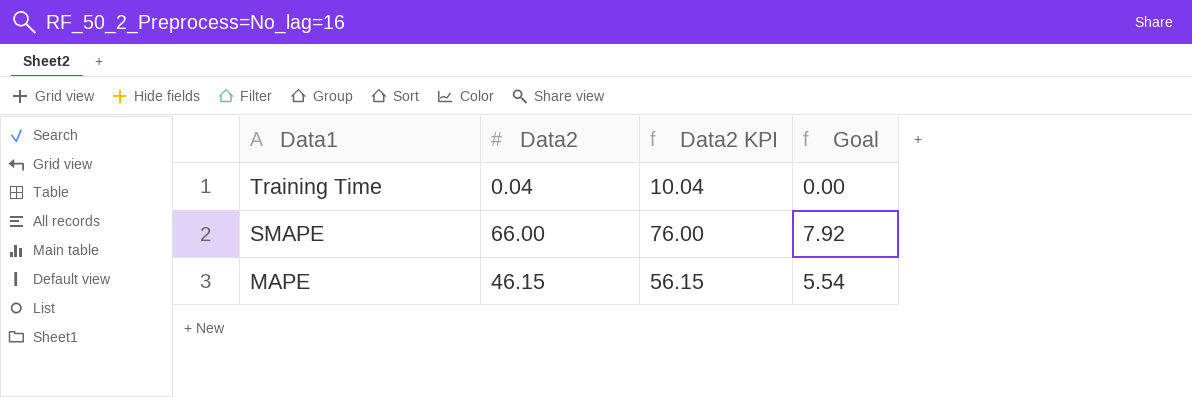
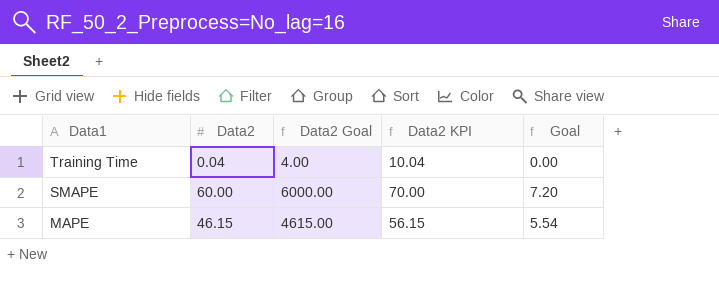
column Data2 Goal | formula: none -> [Data2] * 100
SMAPE | Data2: 66.00 -> 60.00
SMAPE | Data2 KPI: 76.00 -> 70.00
SMAPE | Goal: 7.92 -> 7.20

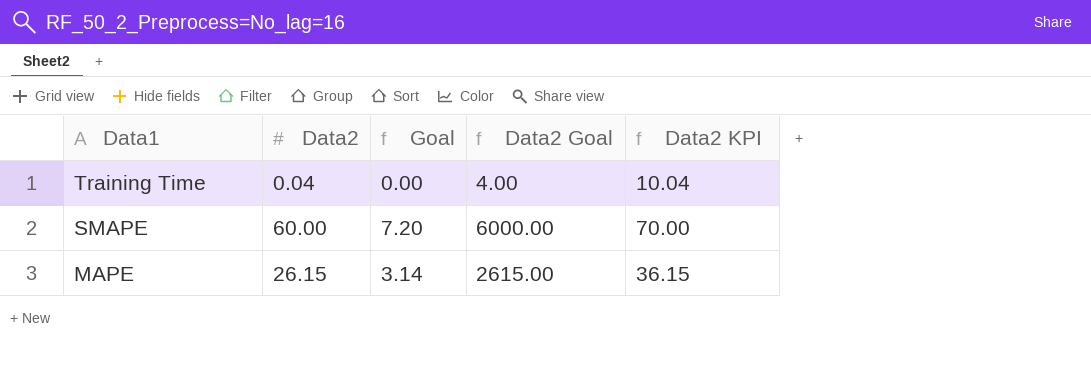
column Goal | position: 5 -> 3
MAPE | Data2: 46.15 -> 26.15
MAPE | Goal: 5.54 -> 3.14
MAPE | Data2 Goal: 4615.00 -> 2615.00
MAPE | Data2 KPI: 56.15 -> 36.15

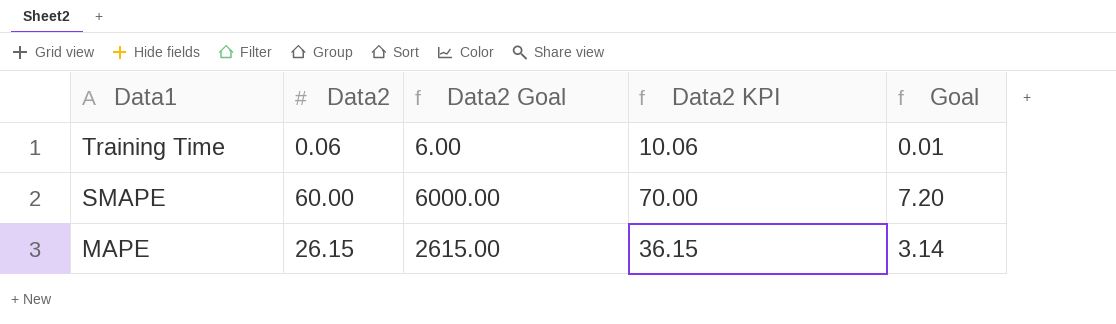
column Goal | position: 3 -> 5
Training Time | Data2: 0.04 -> 0.06
Training Time | Data2 Goal: 4.00 -> 6.00
Training Time | Data2 KPI: 10.04 -> 10.06
Training Time | Goal: 0.00 -> 0.01

